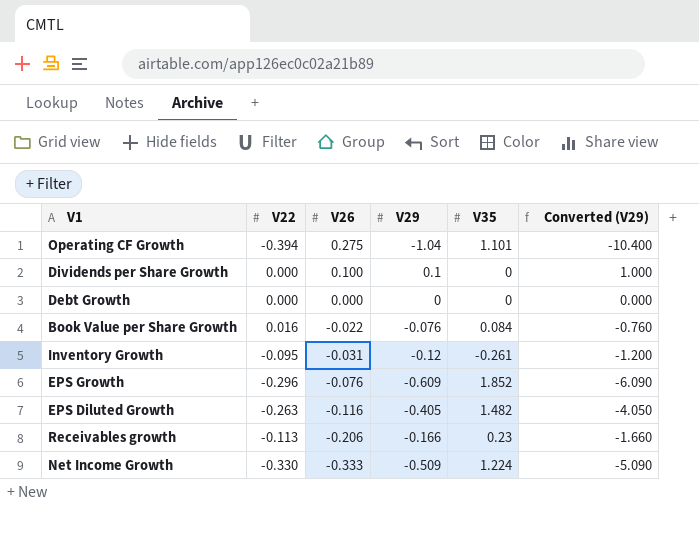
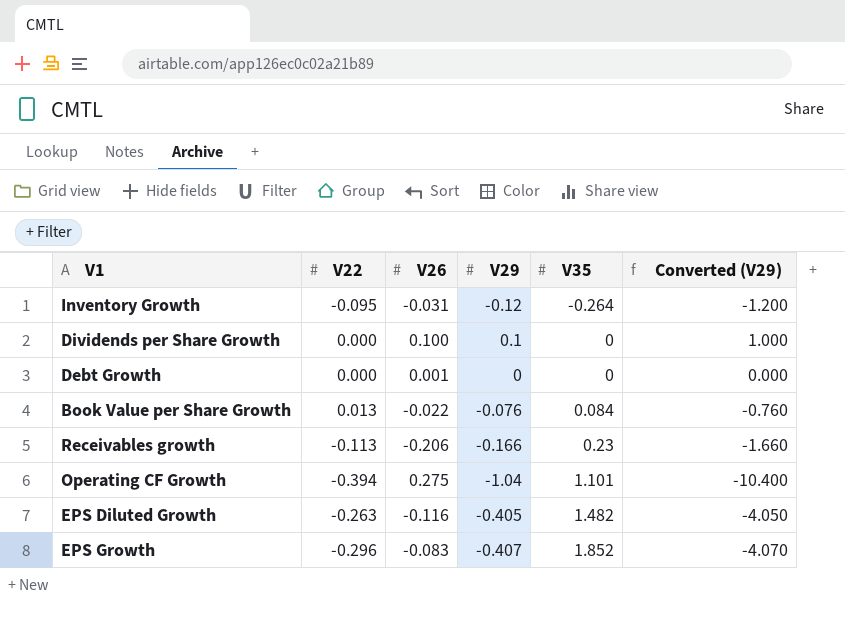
row order: V26 descending -> V35 ascending
row Net Income Growth: -0.330 | -0.333 | -0.509 | 1.224 | -5.090 -> none
Inventory Growth | V35: -0.261 -> -0.264
Debt Growth | V26: 0.000 -> 0.001
Book Value per Share Growth | V22: 0.016 -> 0.013
EPS Growth | V26: -0.076 -> -0.083
EPS Growth | V29: -0.609 -> -0.407
EPS Growth | Converted (V29): -6.090 -> -4.070

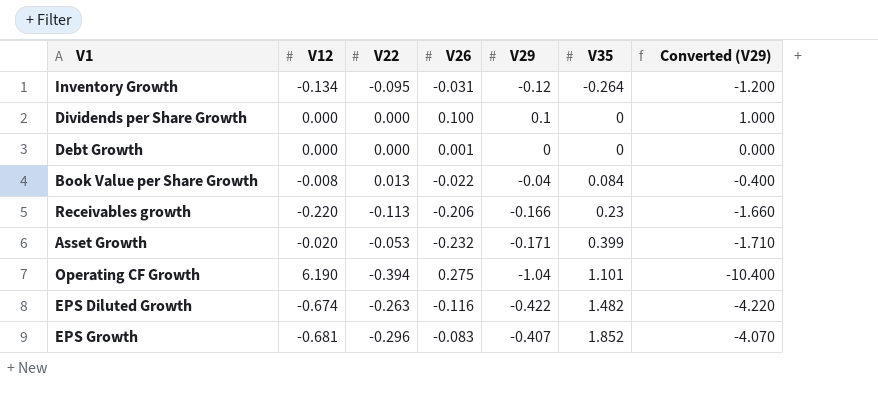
column V12 | position: none -> 2
Book Value per Share Growth | V29: -0.076 -> -0.04
Book Value per Share Growth | Converted (V29): -0.760 -> -0.400
row Asset Growth: none -> -0.020 | -0.053 | -0.232 | -0.171 | 0.399 | -1.710
EPS Diluted Growth | V29: -0.405 -> -0.422
EPS Diluted Growth | Converted (V29): -4.050 -> -4.220

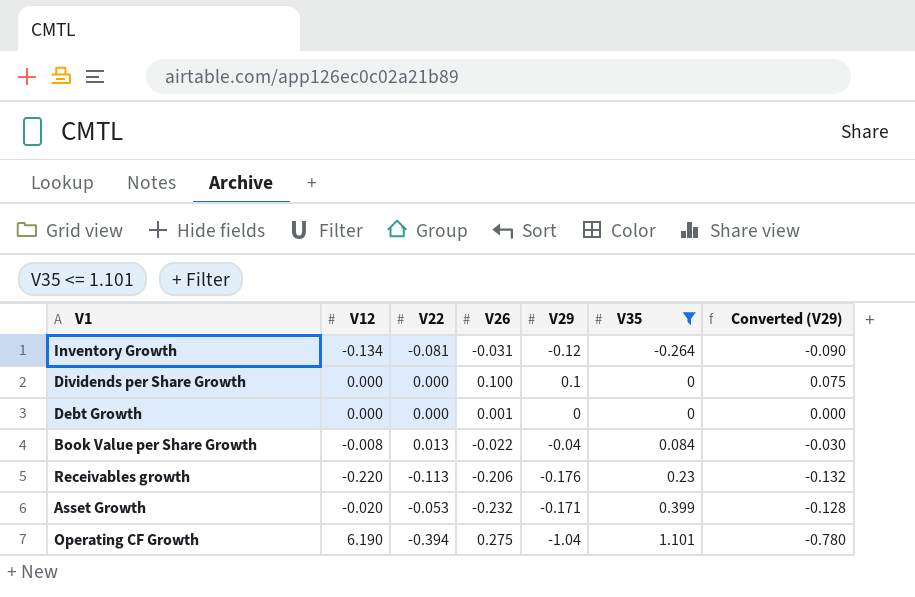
filter: none -> V35 <= 1.101
column Converted (V29) | formula: [V29] * 10 -> [V29] * 0.75
Inventory Growth | V22: -0.095 -> -0.081
Receivables growth | V29: -0.166 -> -0.176

